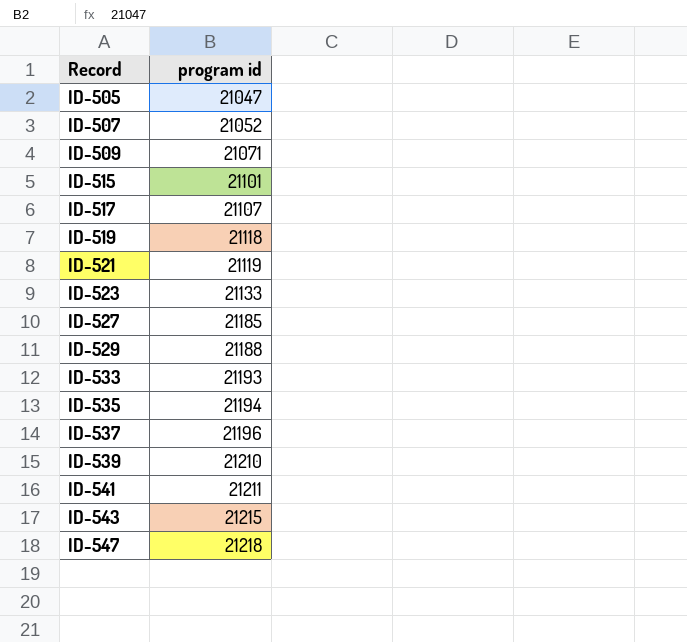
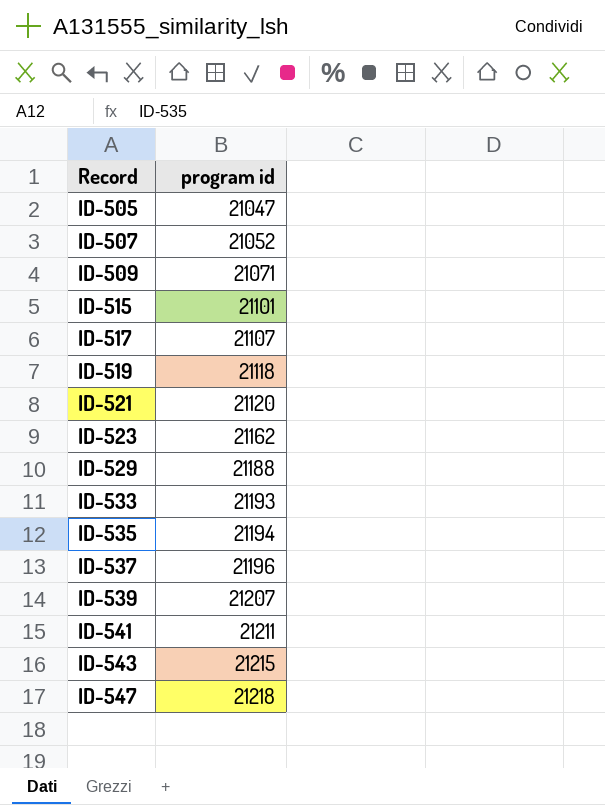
row ID-527: 21185 -> none
ID-521 | program id: 21119 -> 21120
ID-523 | program id: 21133 -> 21162
ID-539 | program id: 21210 -> 21207

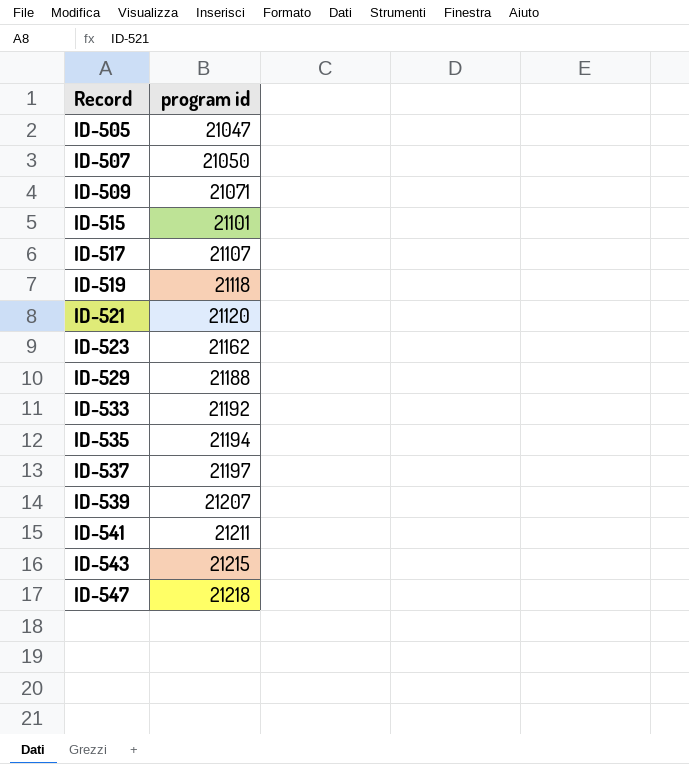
ID-507 | program id: 21052 -> 21050
ID-533 | program id: 21193 -> 21192
ID-537 | program id: 21196 -> 21197

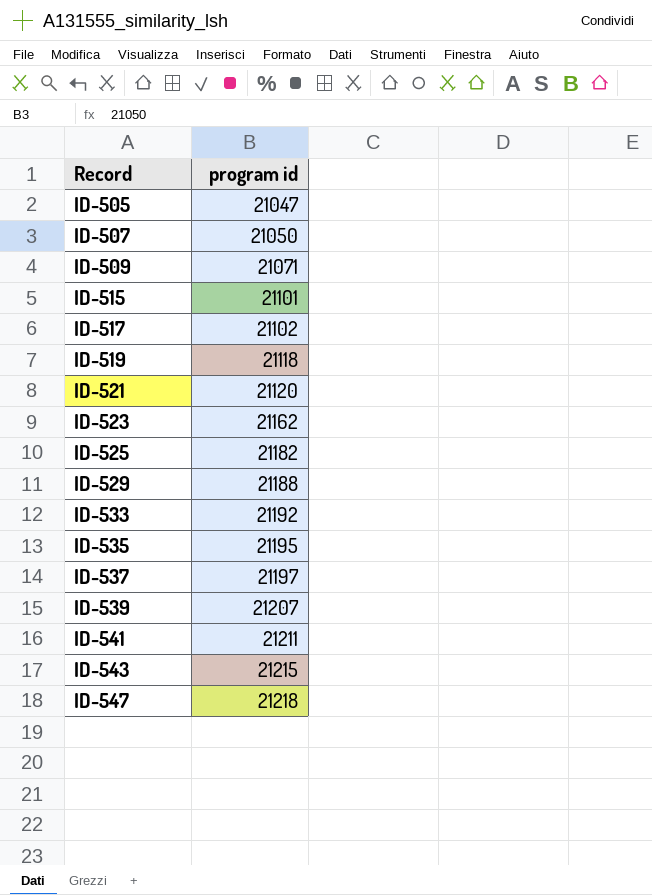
ID-517 | program id: 21107 -> 21102
row ID-525: none -> 21182
ID-535 | program id: 21194 -> 21195

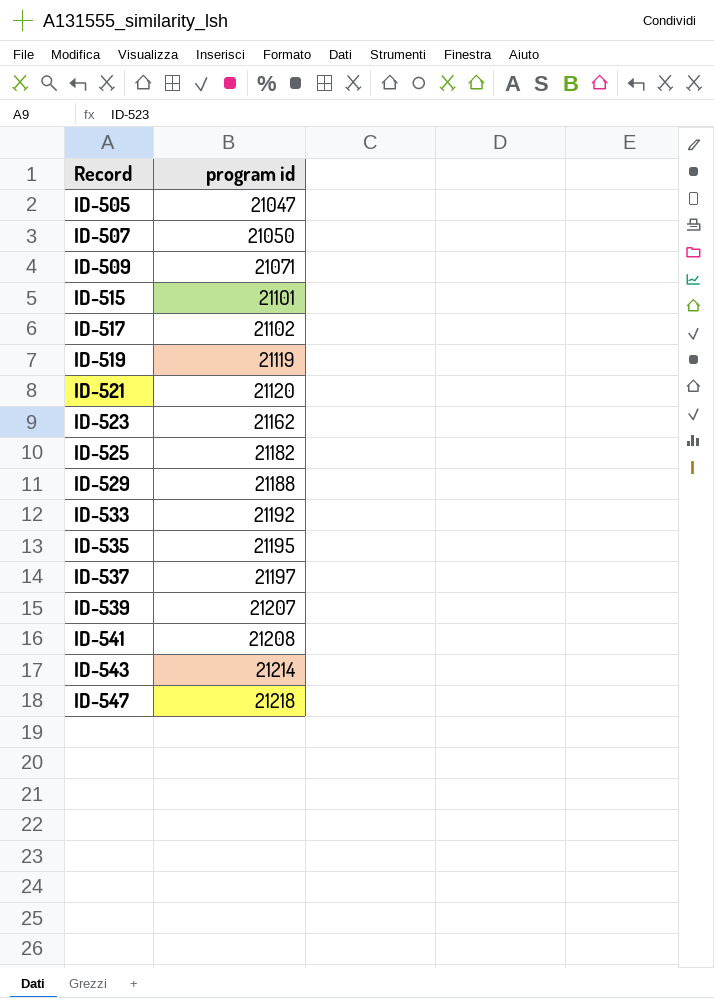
ID-519 | program id: 21118 -> 21119
ID-541 | program id: 21211 -> 21208
ID-543 | program id: 21215 -> 21214

